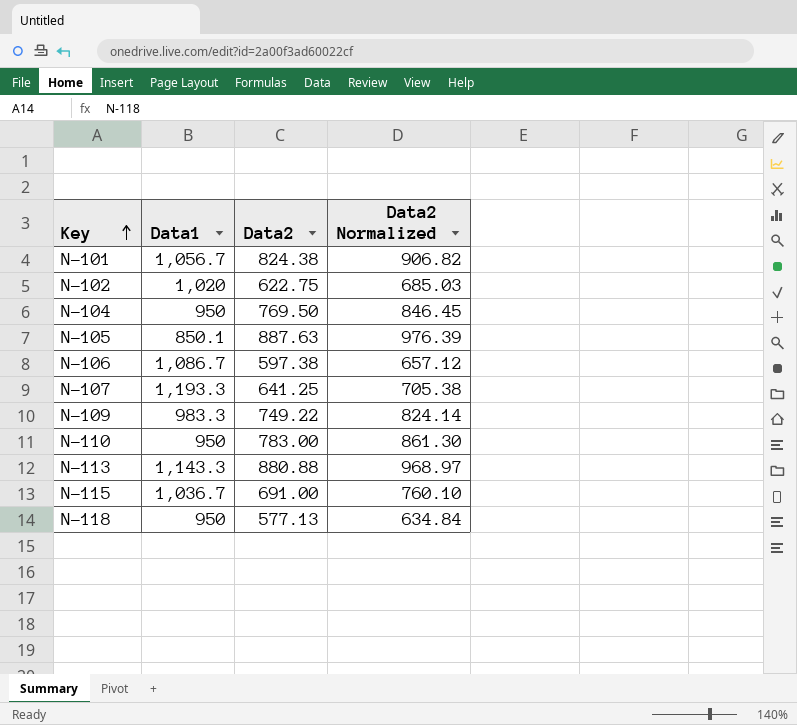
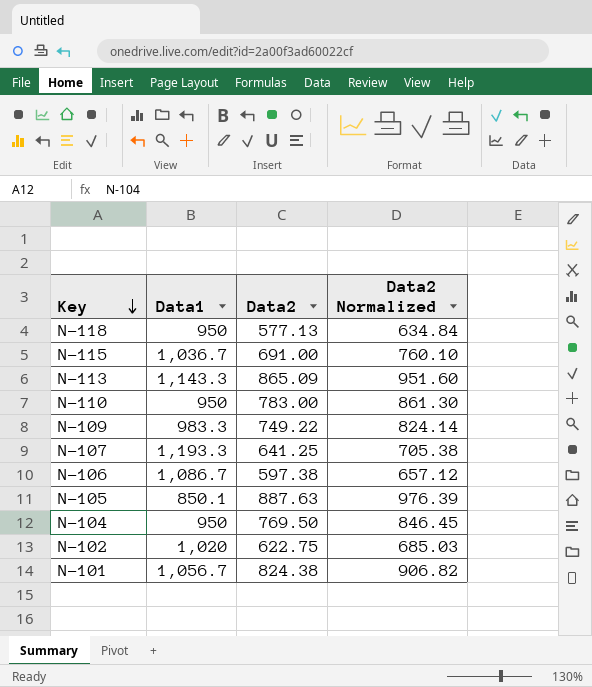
row order: Key ascending -> Key descending
N-113 | Data2: 880.88 -> 865.09
N-113 | Data2 Normalized: 968.97 -> 951.60

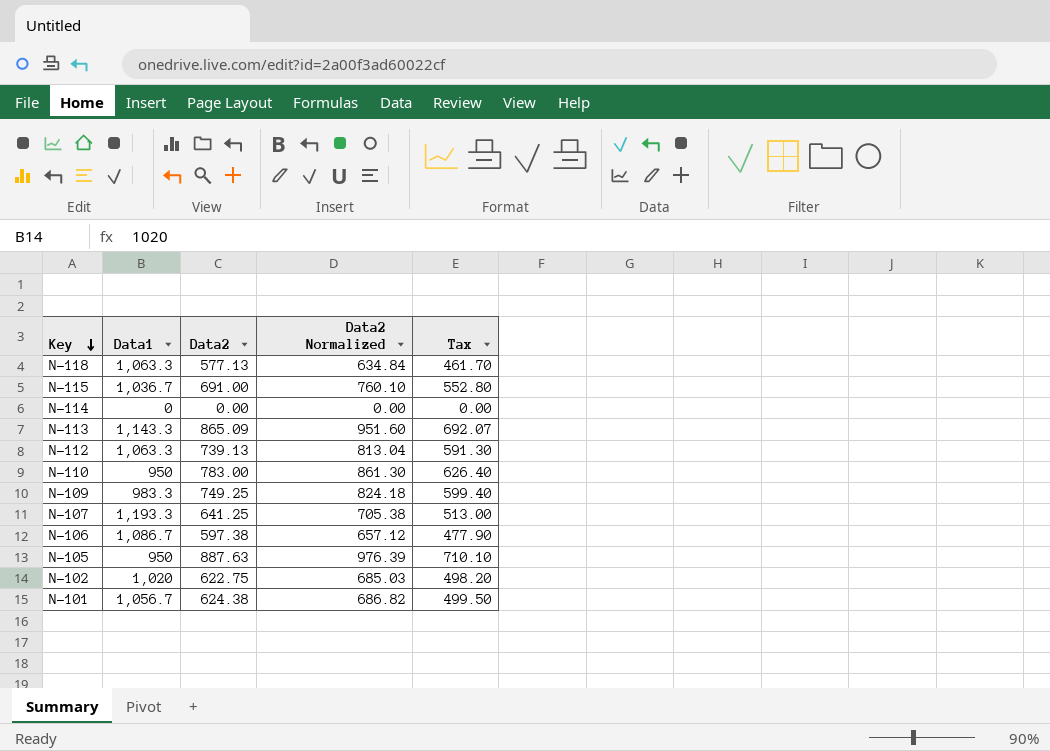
column Tax | formula: none -> [Data2] * 0.8
row N-104: 950 | 769.50 | 846.45 -> none
N-118 | Data1: 950 -> 1,063.3
row N-114: none -> 0 | 0.00 | 0.00 | 0.00
row N-112: none -> 1,063.3 | 739.13 | 813.04 | 591.30
N-109 | Data2: 749.22 -> 749.25
N-109 | Data2 Normalized: 824.14 -> 824.18
N-105 | Data1: 850.1 -> 950
N-101 | Data2: 824.38 -> 624.38
N-101 | Data2 Normalized: 906.82 -> 686.82

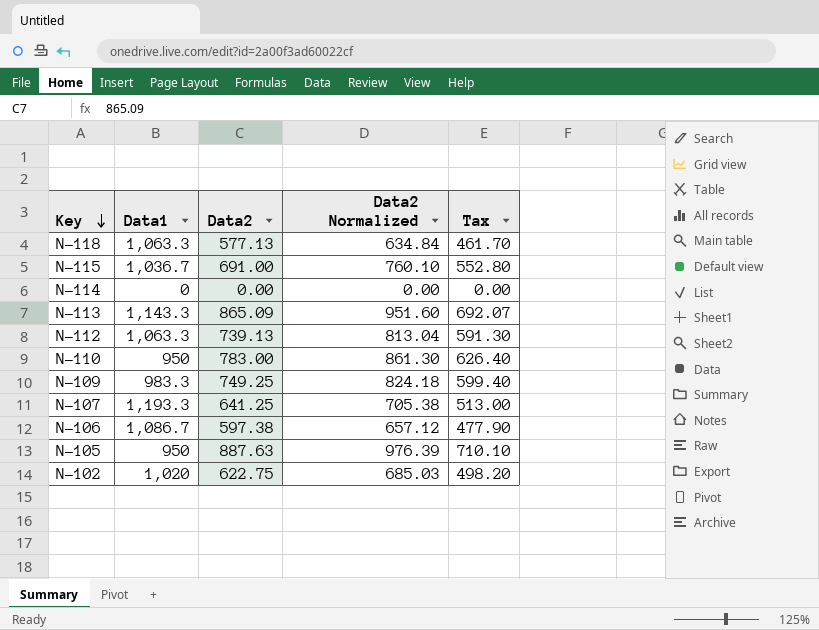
row N-101: 1,056.7 | 624.38 | 686.82 | 499.50 -> none

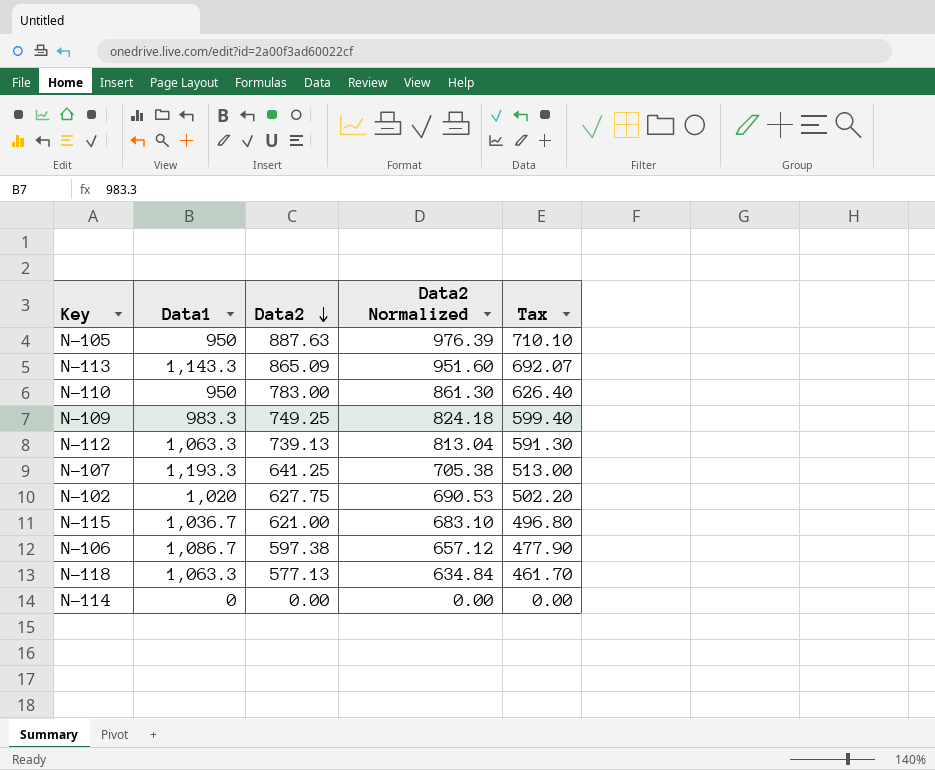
row order: Key descending -> Data2 descending
N-102 | Data2: 622.75 -> 627.75
N-102 | Data2 Normalized: 685.03 -> 690.53
N-102 | Tax: 498.20 -> 502.20
N-115 | Data2: 691.00 -> 621.00
N-115 | Data2 Normalized: 760.10 -> 683.10
N-115 | Tax: 552.80 -> 496.80

